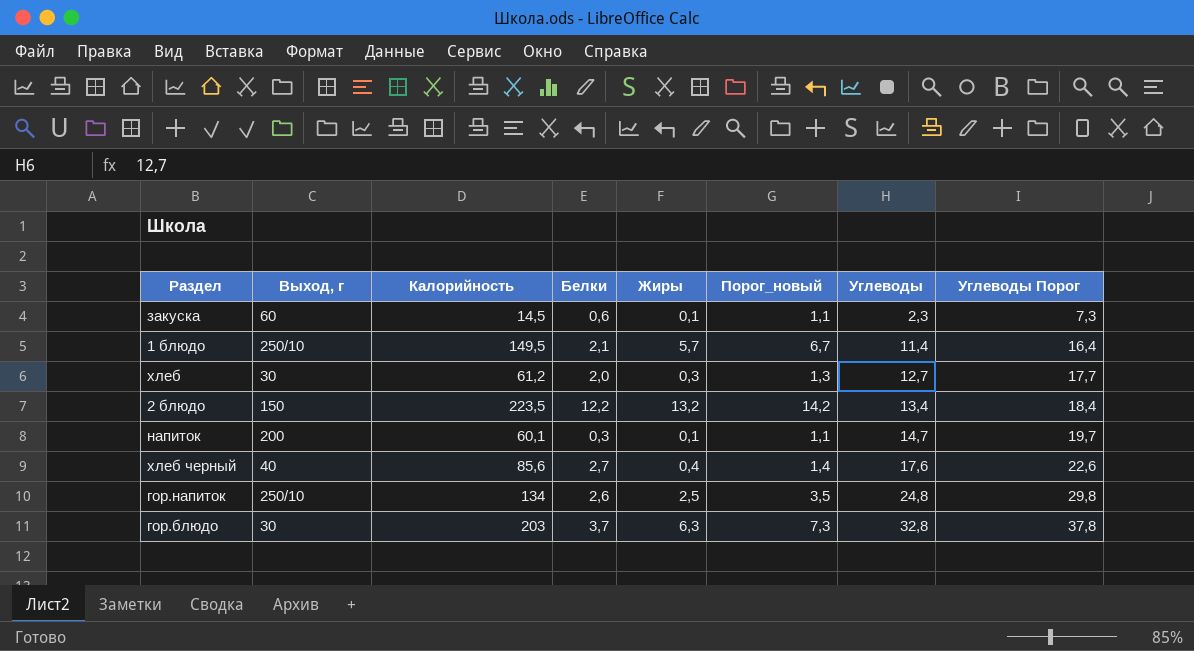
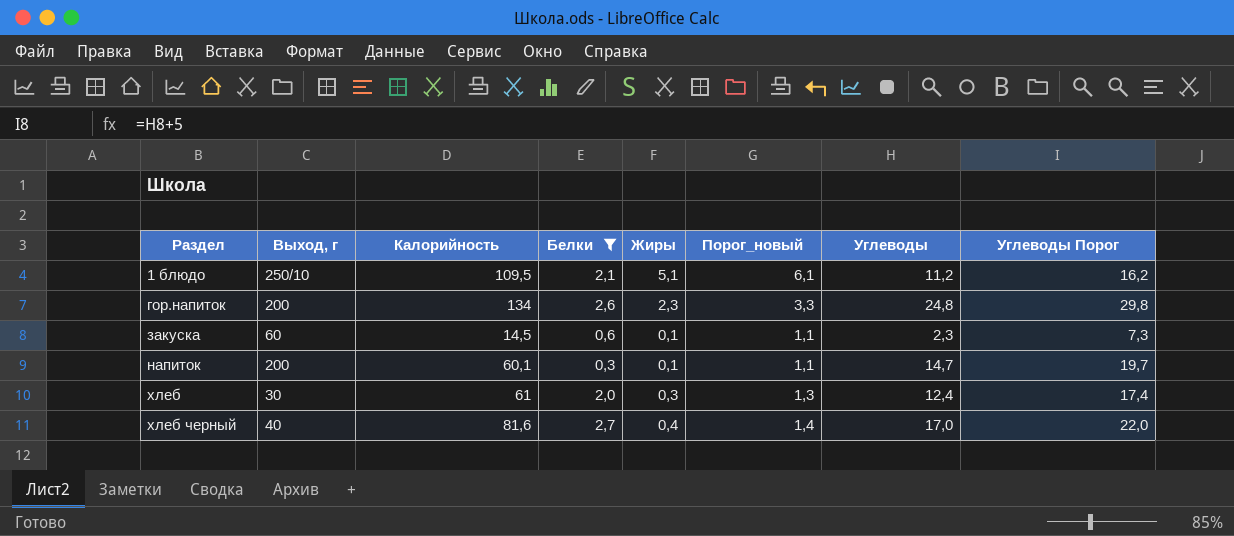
filter: none -> Белки <= 2,7
row order: Углеводы ascending -> Раздел ascending
1 блюдо | Калорийность: 149,5 -> 109,5
1 блюдо | Жиры: 5,7 -> 5,1
1 блюдо | Порог_новый: 6,7 -> 6,1
1 блюдо | Углеводы: 11,4 -> 11,2
1 блюдо | Углеводы Порог: 16,4 -> 16,2
гор.напиток | Выход, г: 250/10 -> 200
гор.напиток | Жиры: 2,5 -> 2,3
гор.напиток | Порог_новый: 3,5 -> 3,3
хлеб | Калорийность: 61,2 -> 61
хлеб | Углеводы: 12,7 -> 12,4
хлеб | Углеводы Порог: 17,7 -> 17,4
хлеб черный | Калорийность: 85,6 -> 81,6
хлеб черный | Углеводы: 17,6 -> 17,0
хлеб черный | Углеводы Порог: 22,6 -> 22,0

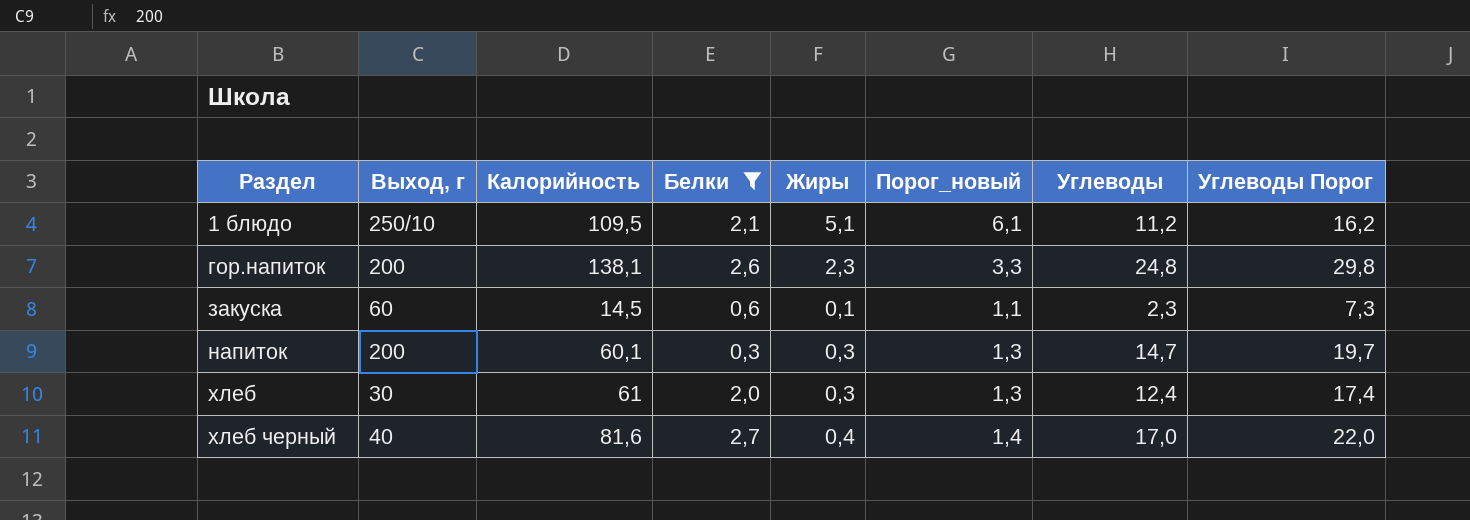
гор.напиток | Калорийность: 134 -> 138,1
напиток | Жиры: 0,1 -> 0,3
напиток | Порог_новый: 1,1 -> 1,3

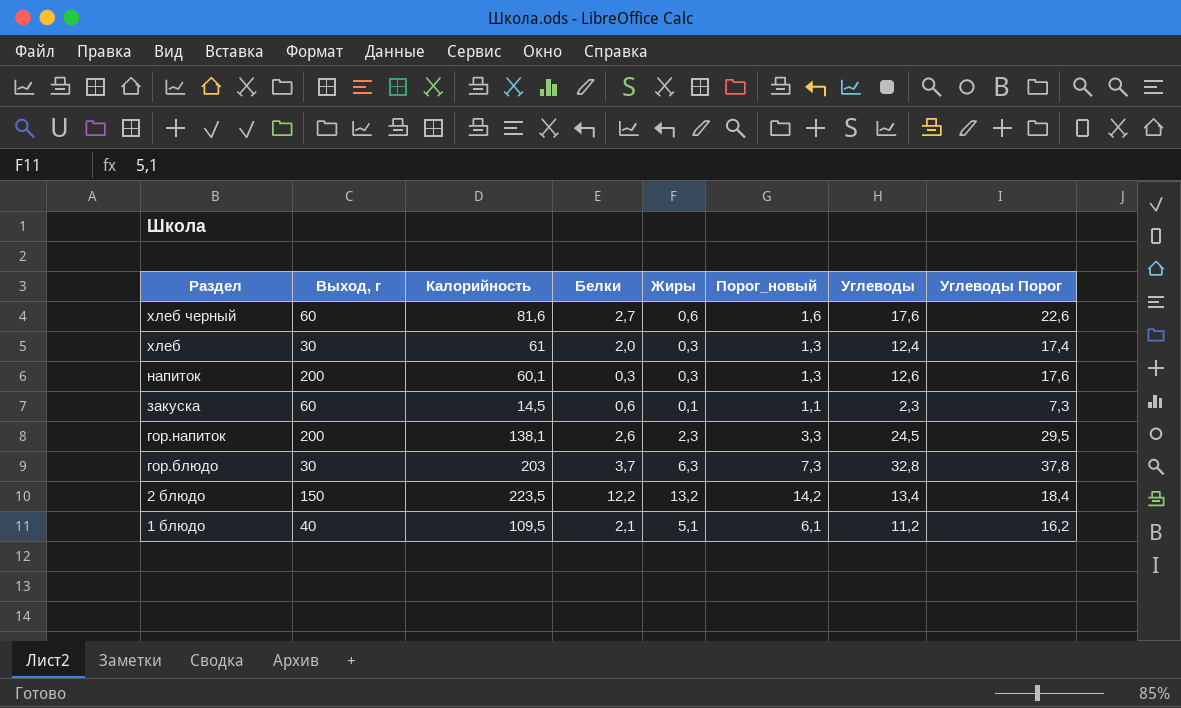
filter: Белки <= 2,7 -> none
row order: Раздел ascending -> Раздел descending
хлеб черный | Выход, г: 40 -> 60
хлеб черный | Жиры: 0,4 -> 0,6
хлеб черный | Порог_новый: 1,4 -> 1,6
хлеб черный | Углеводы: 17,0 -> 17,6
хлеб черный | Углеводы Порог: 22,0 -> 22,6
напиток | Углеводы: 14,7 -> 12,6
напиток | Углеводы Порог: 19,7 -> 17,6
гор.напиток | Углеводы: 24,8 -> 24,5
гор.напиток | Углеводы Порог: 29,8 -> 29,5
1 блюдо | Выход, г: 250/10 -> 40

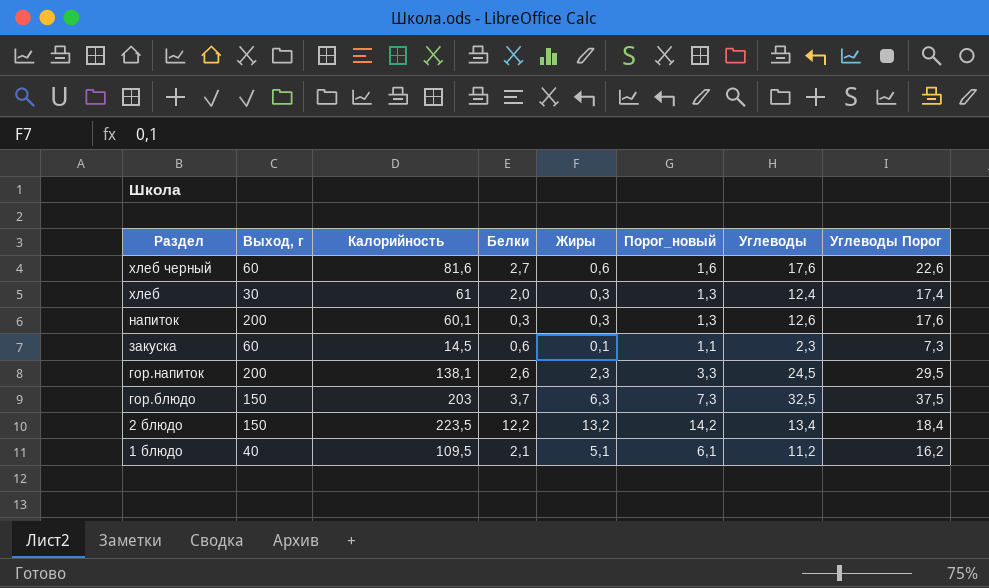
гор.блюдо | Выход, г: 30 -> 150
гор.блюдо | Углеводы: 32,8 -> 32,5
гор.блюдо | Углеводы Порог: 37,8 -> 37,5

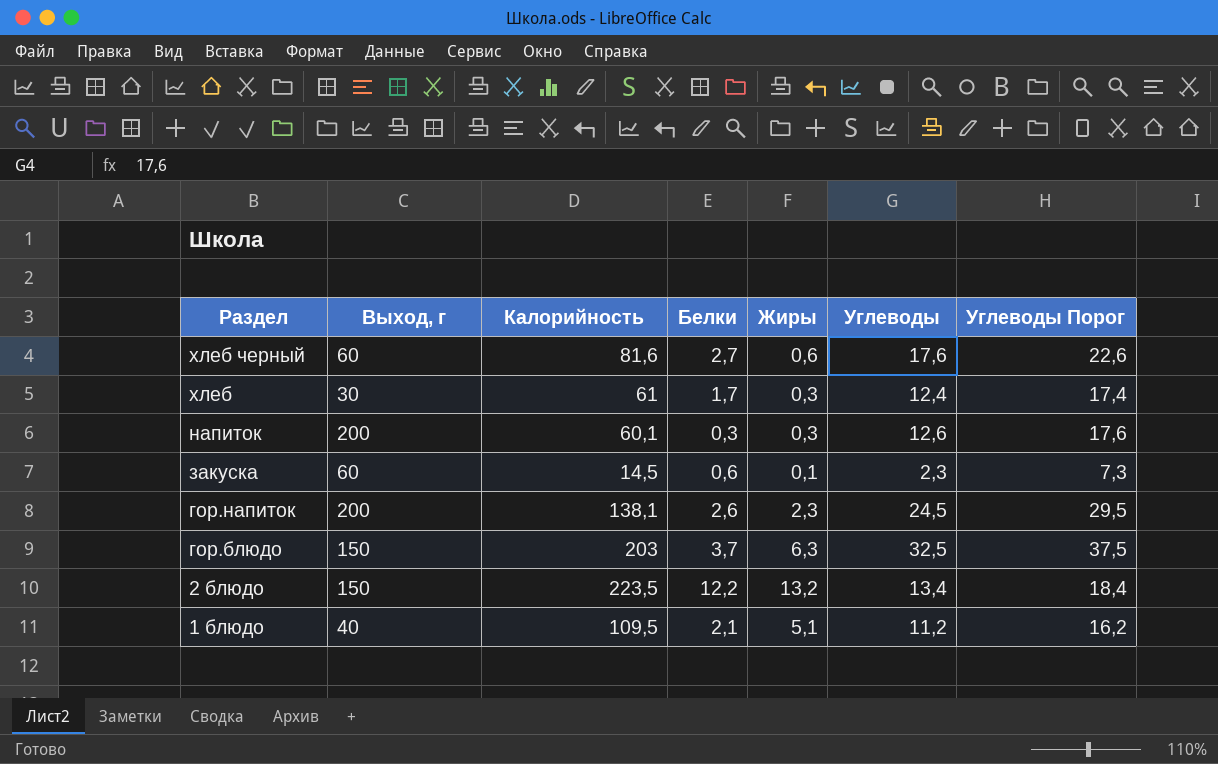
column Порог_новый | formula: [Жиры] + 1 -> none
хлеб | Белки: 2,0 -> 1,7

